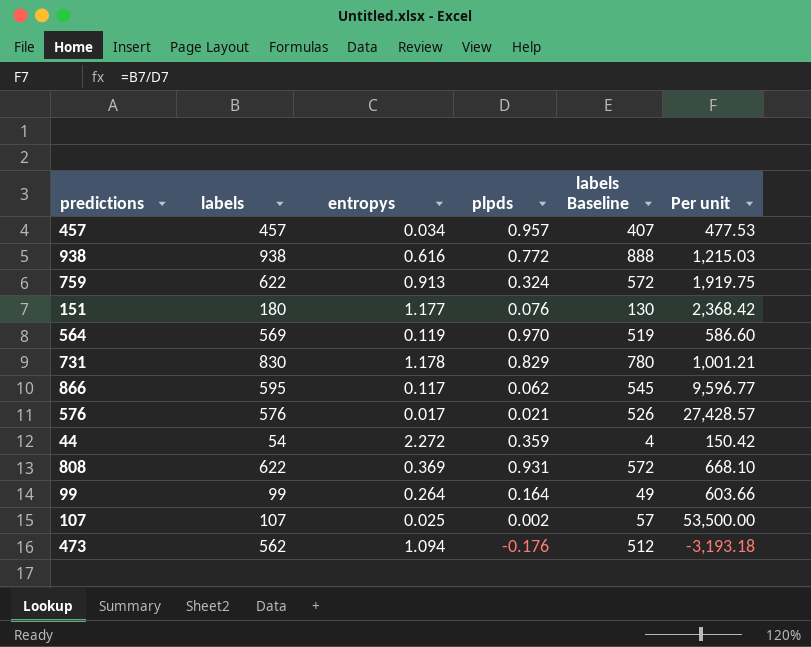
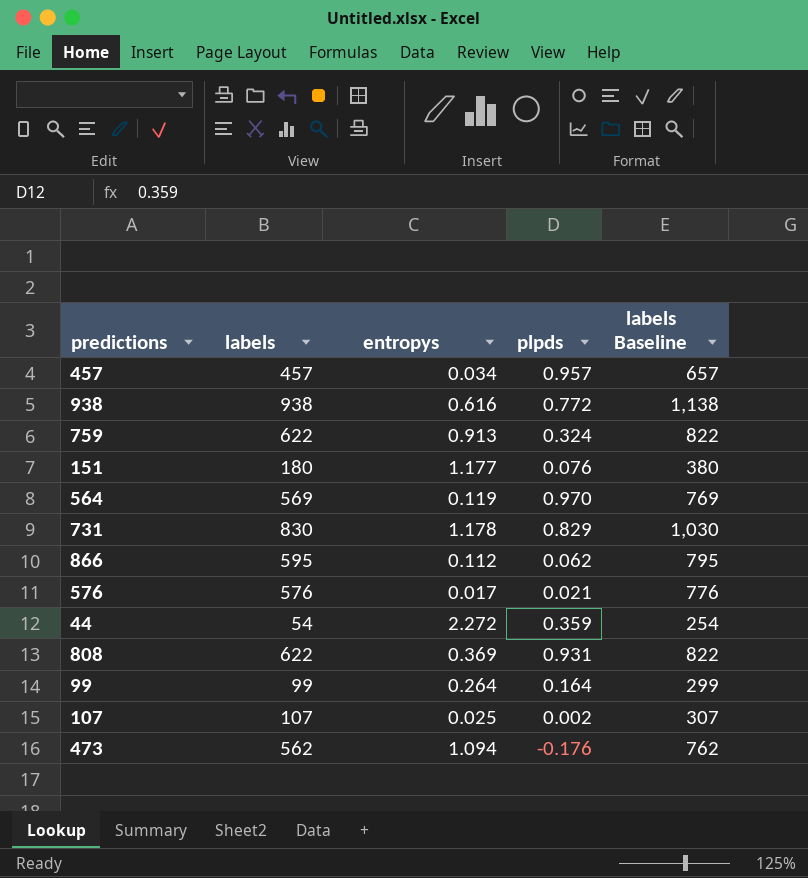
column Per unit | formula: [labels] / [plpds] -> none
column labels Baseline | formula: [labels] - 50 -> [labels] + 200
866 | entropys: 0.117 -> 0.112

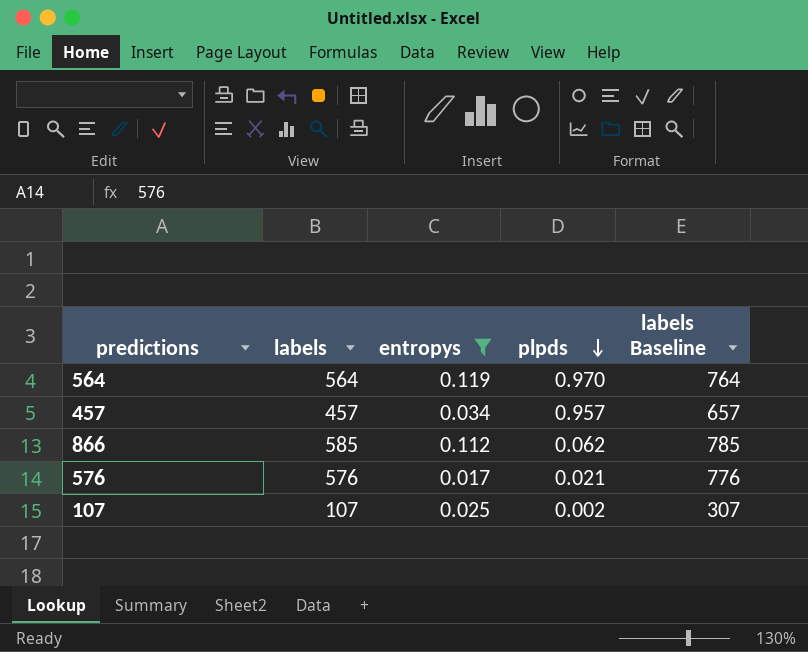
filter: none -> entropys <= 0.119
row order: none -> plpds descending
564 | labels: 569 -> 564
564 | labels Baseline: 769 -> 764
866 | labels: 595 -> 585
866 | labels Baseline: 795 -> 785

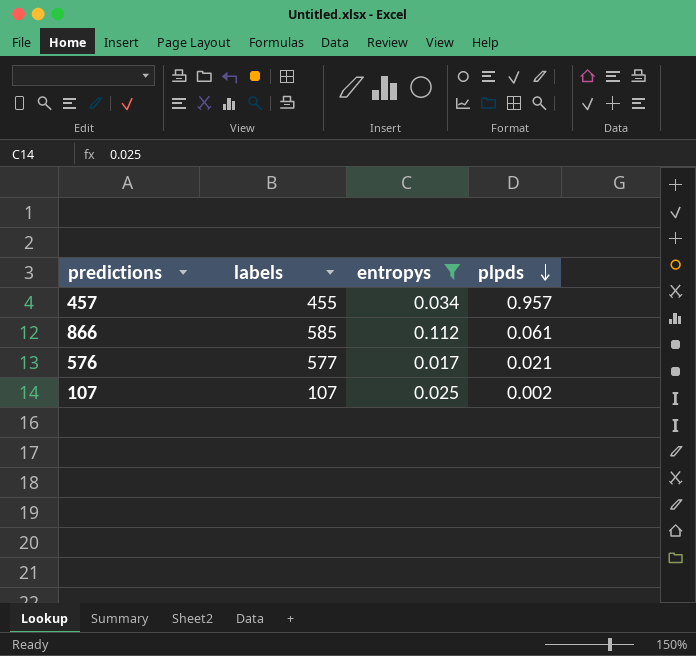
column labels Baseline | formula: [labels] + 200 -> none
row 564: 564 | 0.119 | 0.970 | 764 -> none
457 | labels: 457 -> 455
866 | plpds: 0.062 -> 0.061
576 | labels: 576 -> 577

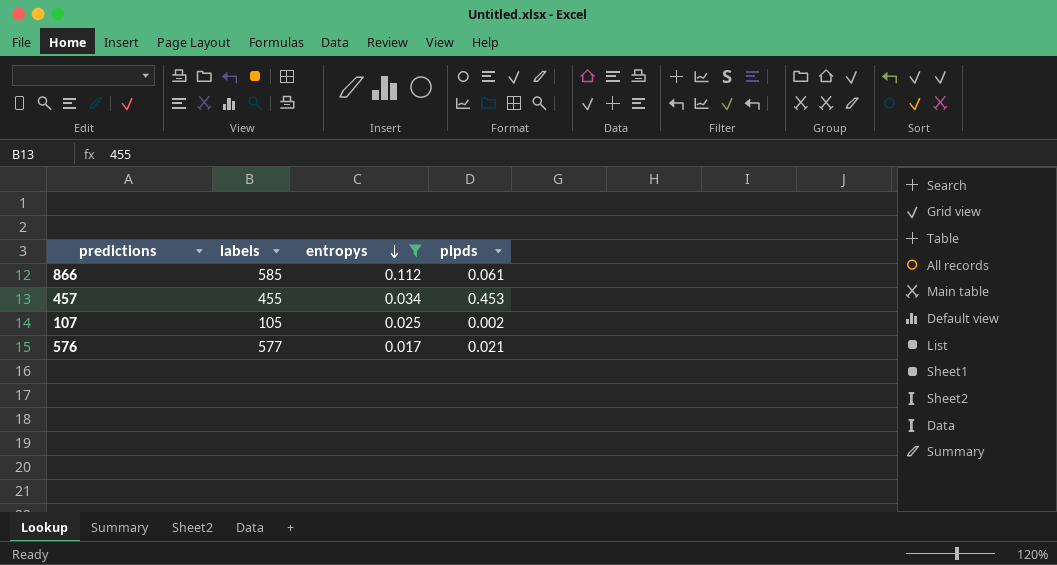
row order: plpds descending -> entropys descending
457 | plpds: 0.957 -> 0.453
107 | labels: 107 -> 105

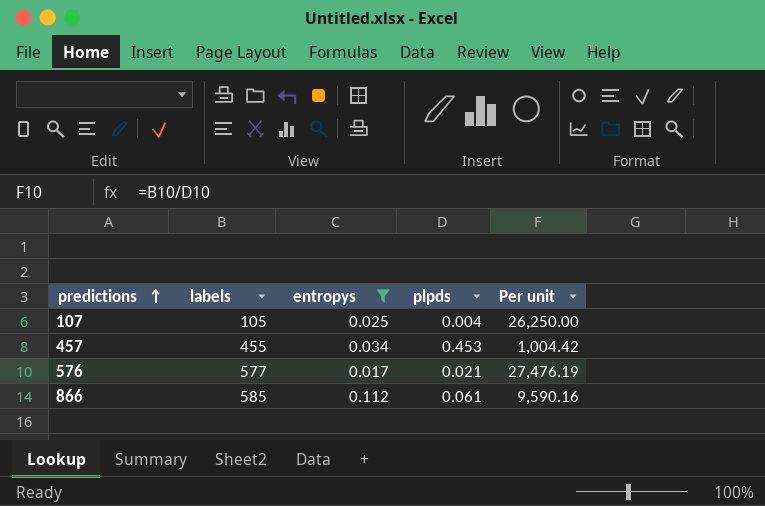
row order: entropys descending -> predictions ascending
column Per unit | formula: none -> [labels] / [plpds]
107 | plpds: 0.002 -> 0.004

